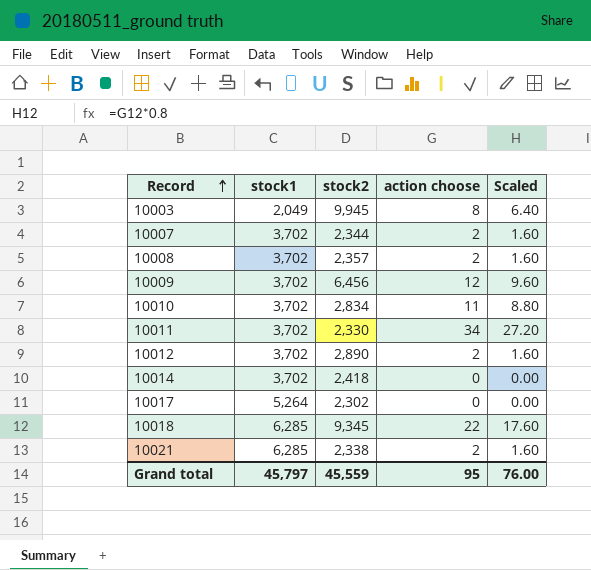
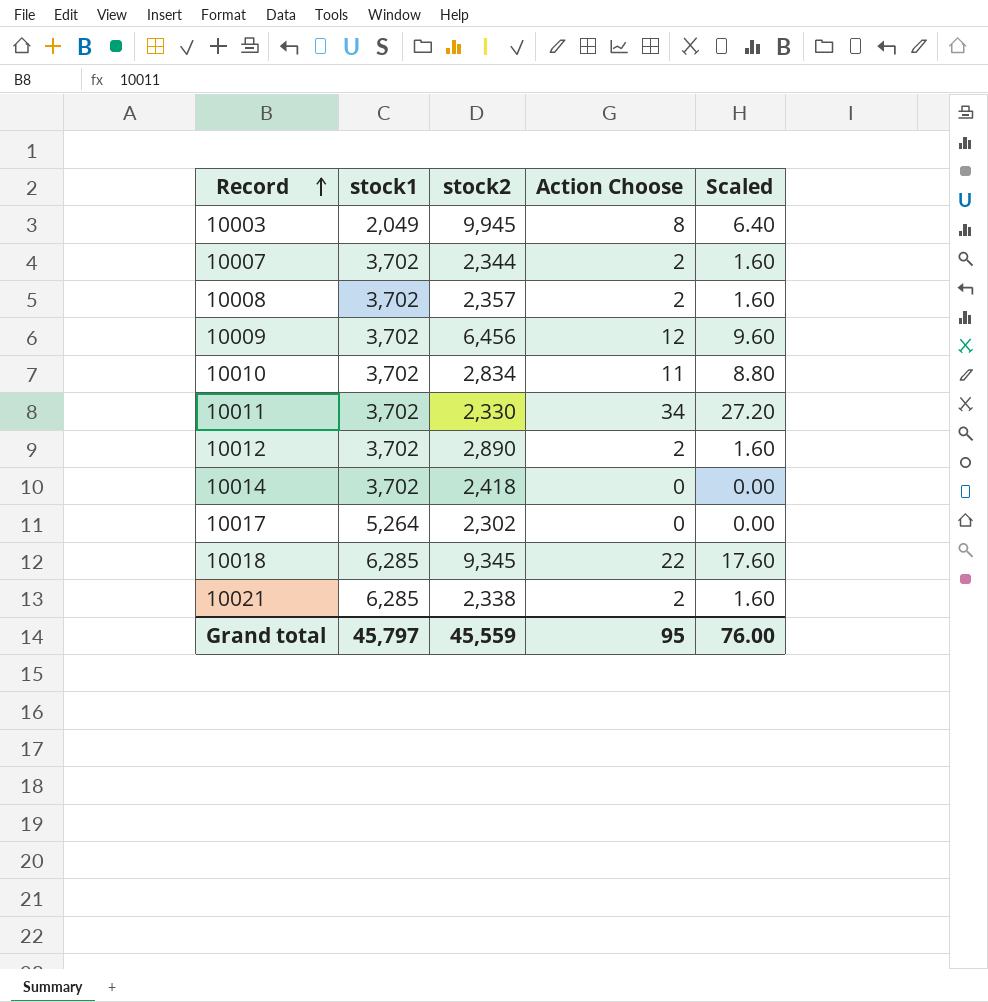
column name: action choose -> Action Choose

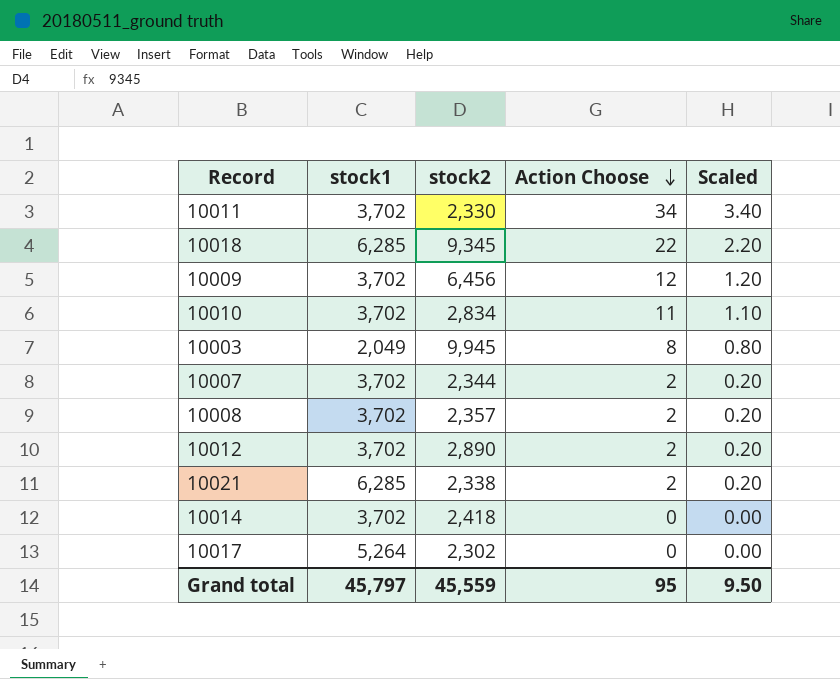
row order: Record ascending -> Action Choose descending
column Scaled | formula: [Action Choose] * 0.8 -> [Action Choose] * 0.1
Grand total | Scaled: 76.00 -> 9.50

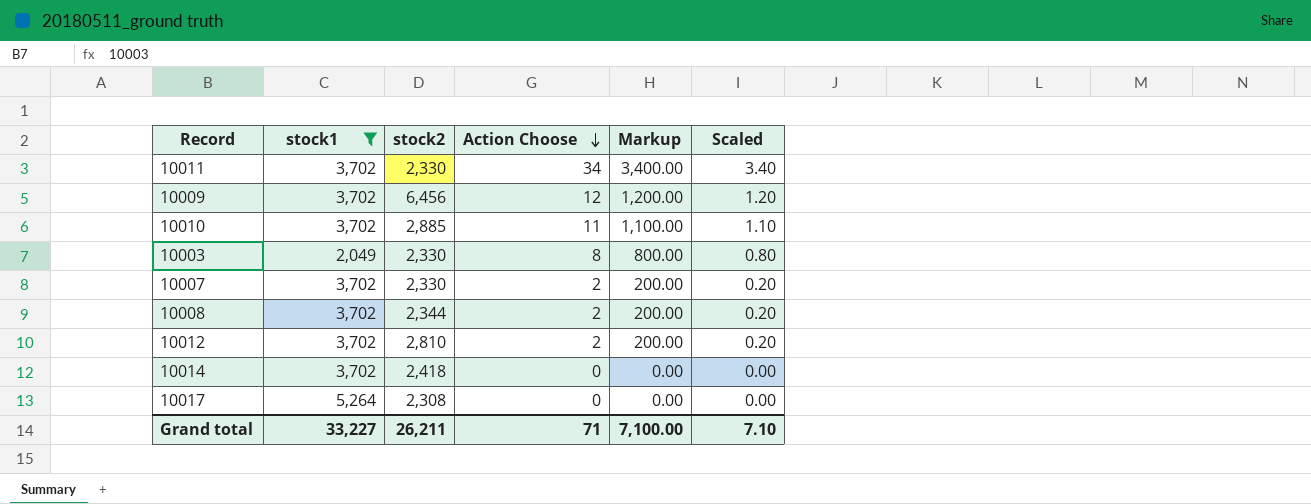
filter: none -> stock1 != 6,285
column Markup | formula: none -> [Action Choose] * 100
10010 | stock2: 2,834 -> 2,885
10003 | stock2: 9,945 -> 2,330
10007 | stock2: 2,344 -> 2,330
10008 | stock2: 2,357 -> 2,344
10012 | stock2: 2,890 -> 2,810
10017 | stock2: 2,302 -> 2,308
Grand total | stock1: 45,797 -> 33,227
Grand total | stock2: 45,559 -> 26,211
Grand total | Action Choose: 95 -> 71
Grand total | Scaled: 9.50 -> 7.10

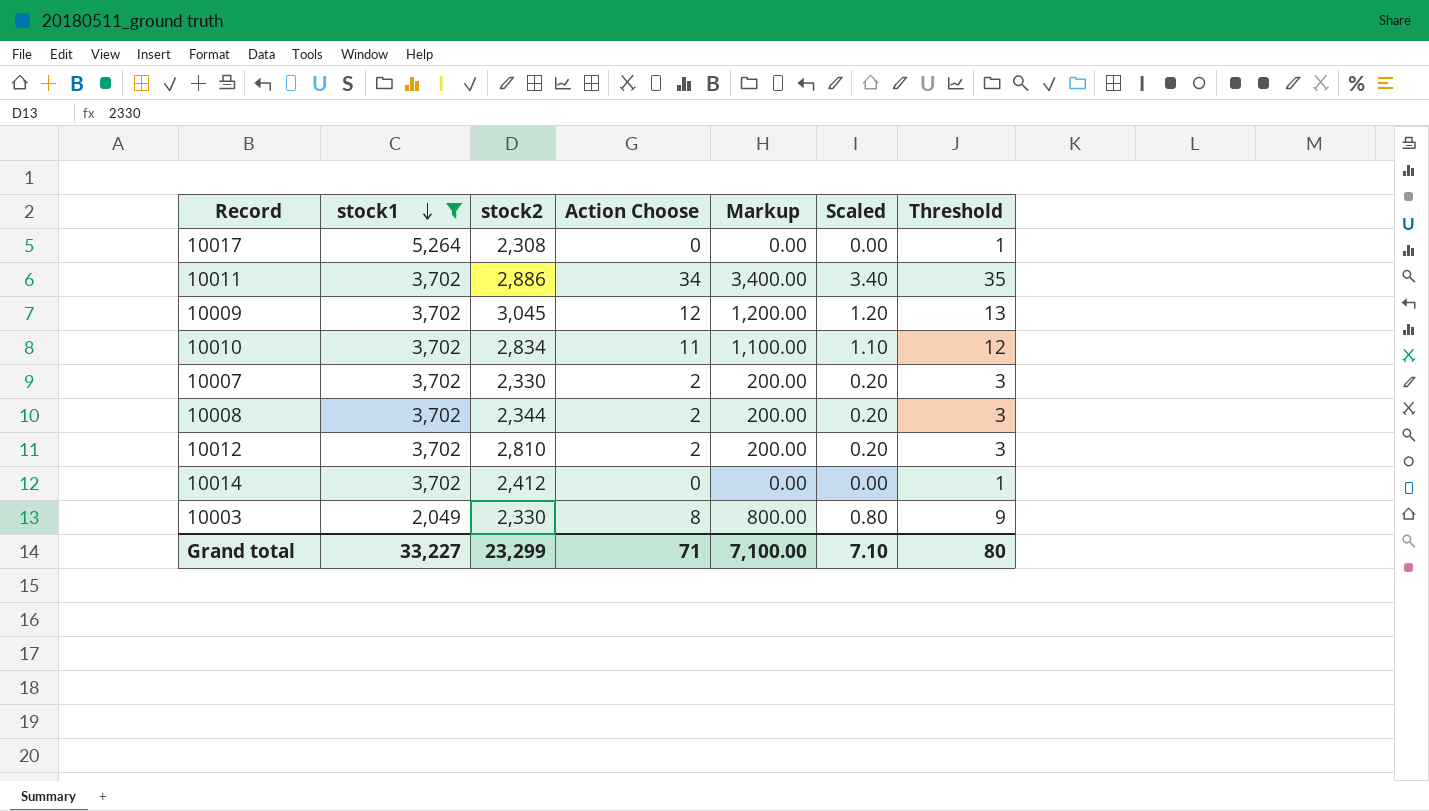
row order: Action Choose descending -> stock1 descending
column Threshold | formula: none -> [Action Choose] + 1
10011 | stock2: 2,330 -> 2,886
10009 | stock2: 6,456 -> 3,045
10010 | stock2: 2,885 -> 2,834
10014 | stock2: 2,418 -> 2,412
Grand total | stock2: 26,211 -> 23,299

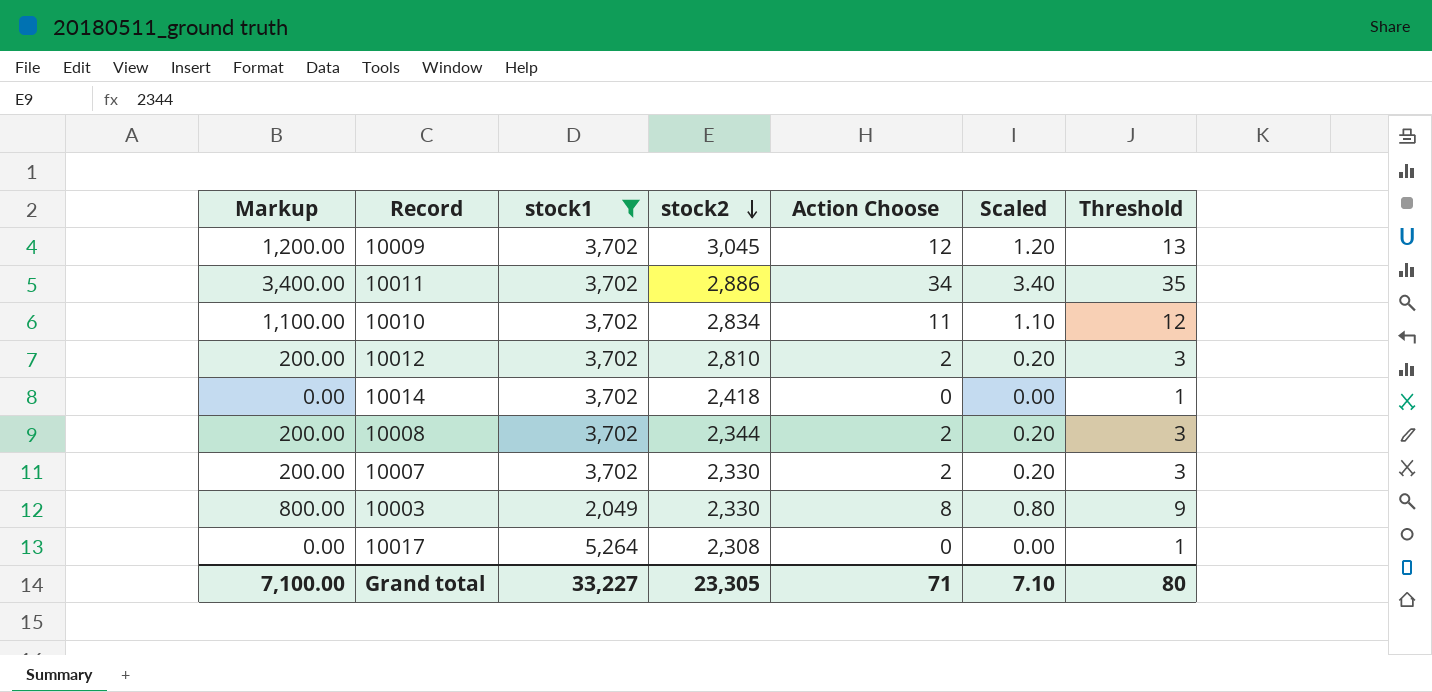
row order: stock1 descending -> stock2 descending
column Markup | position: 5 -> 1
10014 | stock2: 2,412 -> 2,418
Grand total | stock2: 23,299 -> 23,305

